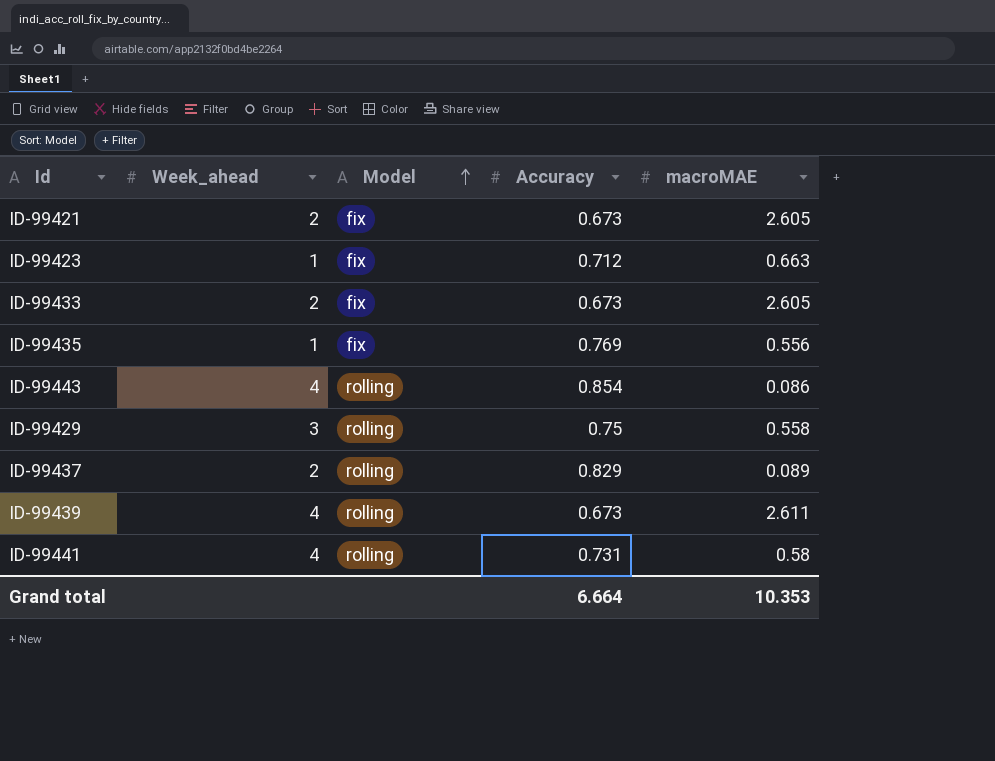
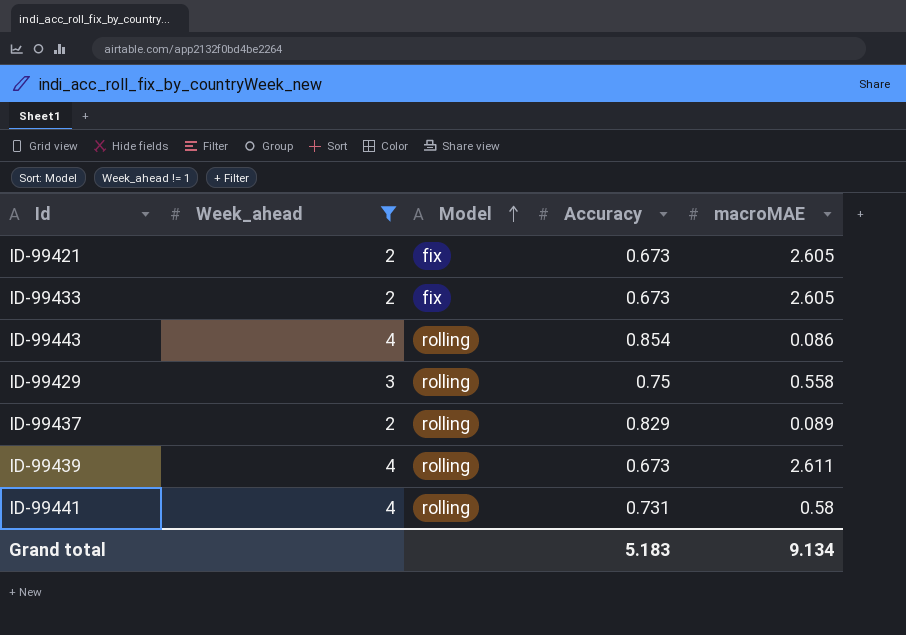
filter: none -> Week_ahead != 1
Grand total | Accuracy: 6.664 -> 5.183
Grand total | macroMAE: 10.353 -> 9.134

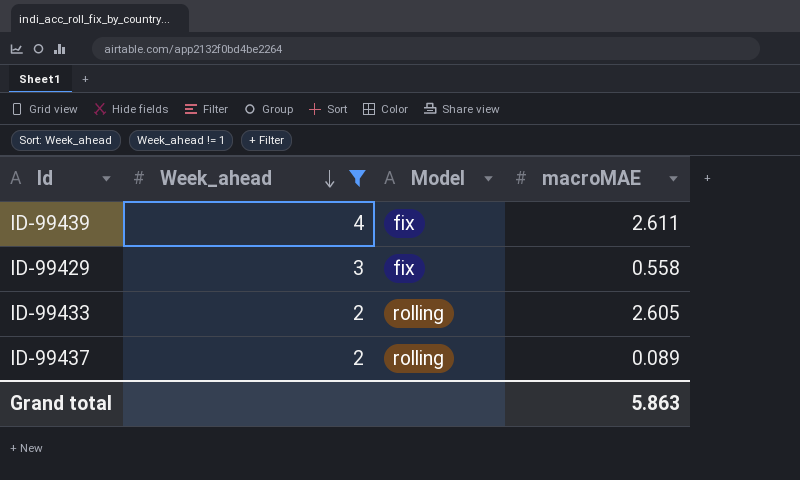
row order: Model ascending -> Week_ahead descending
column Accuracy | position: 4 -> none
row ID-99421: 2 | fix | 0.673 | 2.605 -> none
row ID-99443: 4 | rolling | 0.854 | 0.086 -> none
row ID-99441: 4 | rolling | 0.731 | 0.58 -> none
ID-99439 | Model: rolling -> fix
ID-99429 | Model: rolling -> fix
ID-99433 | Model: fix -> rolling
Grand total | macroMAE: 9.134 -> 5.863

